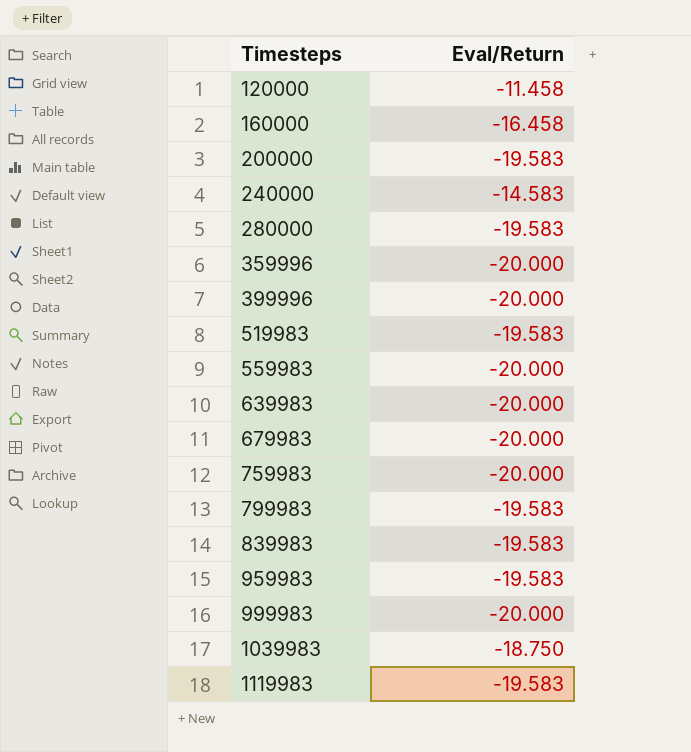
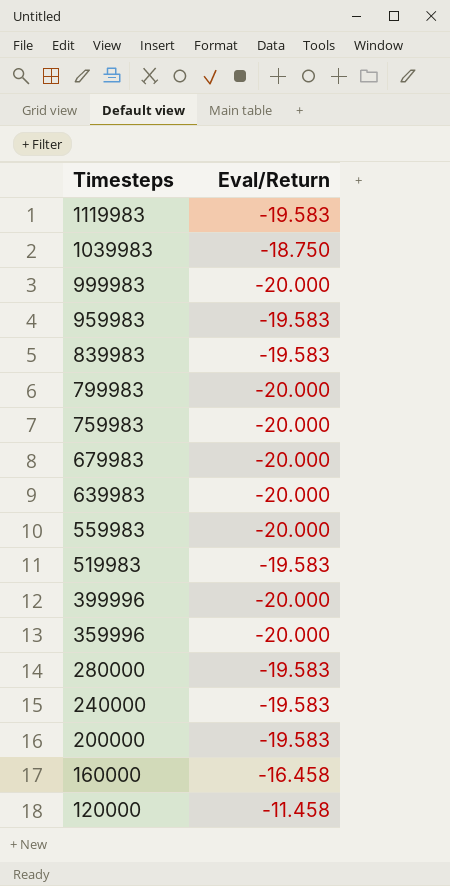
row order: Timesteps ascending -> Timesteps descending
799983 | Eval/Return: -19.583 -> -20.000
240000 | Eval/Return: -14.583 -> -19.583

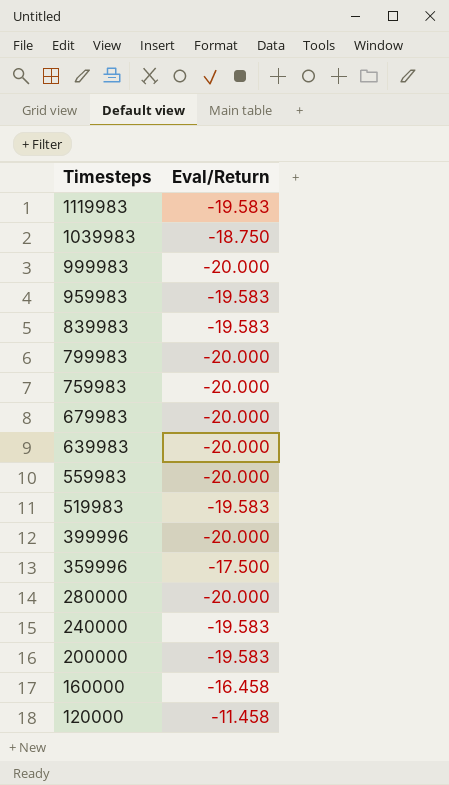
359996 | Eval/Return: -20.000 -> -17.500
280000 | Eval/Return: -19.583 -> -20.000

